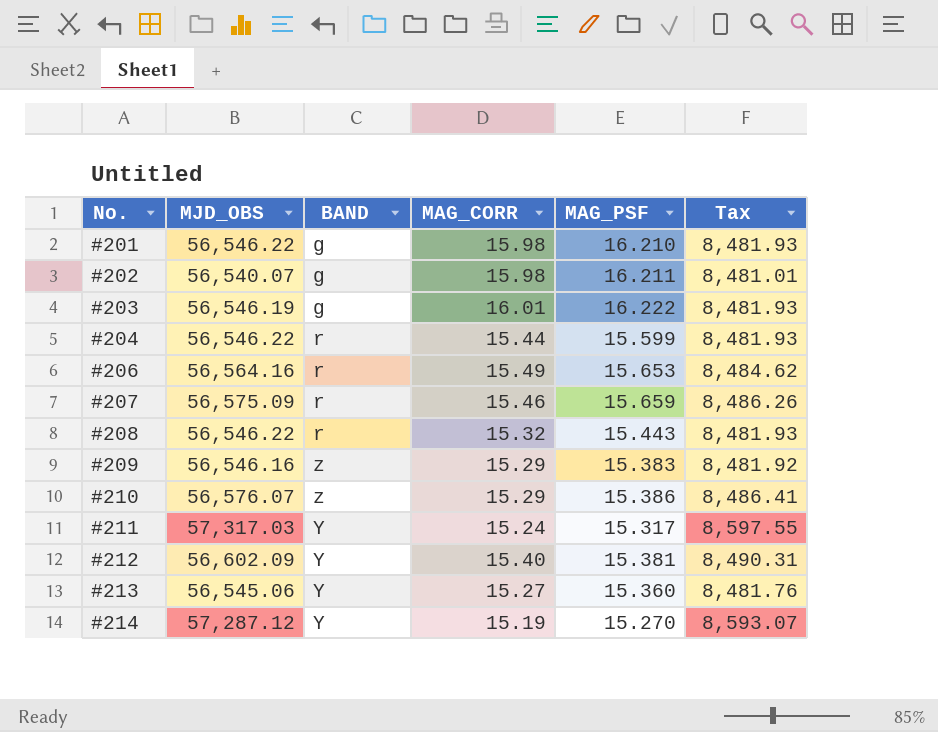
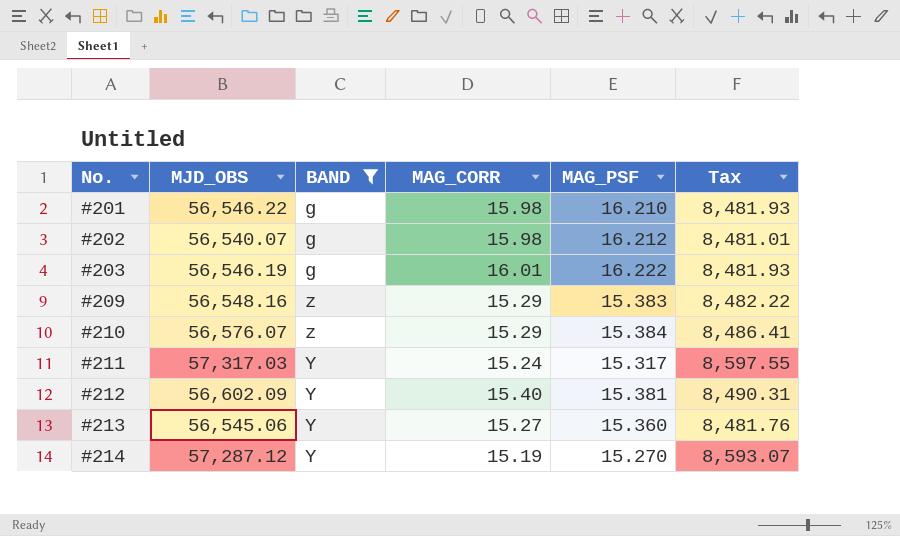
filter: none -> BAND != r
#202 | MAG_PSF: 16.211 -> 16.212
#209 | MJD_OBS: 56,546.16 -> 56,548.16
#209 | Tax: 8,481.92 -> 8,482.22
#210 | MAG_PSF: 15.386 -> 15.384

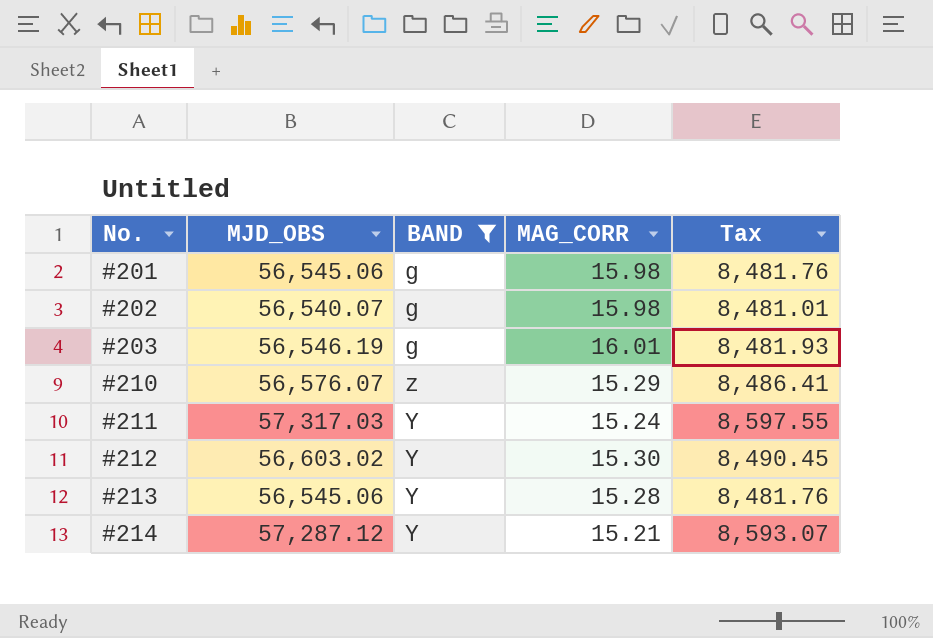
column MAG_PSF | position: 5 -> none
row #209: 56,548.16 | z | 15.29 | 15.383 | 8,482.22 -> none
#201 | MJD_OBS: 56,546.22 -> 56,545.06
#201 | Tax: 8,481.93 -> 8,481.76
#212 | MJD_OBS: 56,602.09 -> 56,603.02
#212 | MAG_CORR: 15.40 -> 15.30
#212 | Tax: 8,490.31 -> 8,490.45
#213 | MAG_CORR: 15.27 -> 15.28
#214 | MAG_CORR: 15.19 -> 15.21

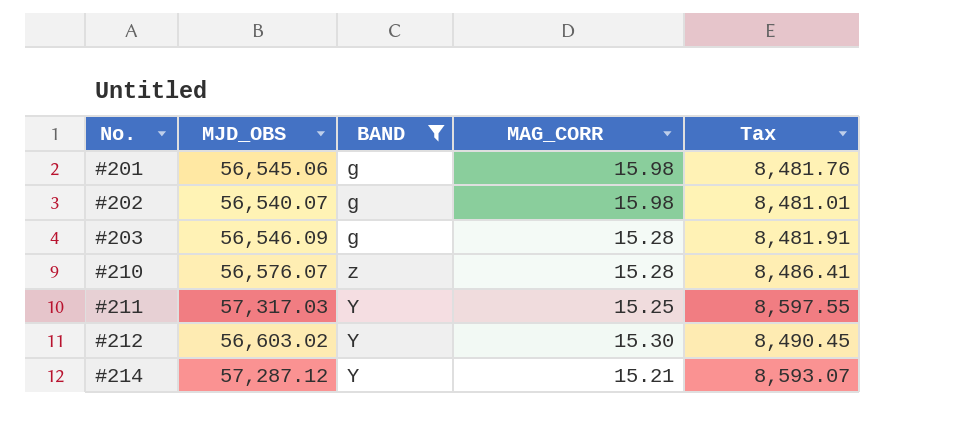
row #213: 56,545.06 | Y | 15.28 | 8,481.76 -> none
#203 | MJD_OBS: 56,546.19 -> 56,546.09
#203 | MAG_CORR: 16.01 -> 15.28
#203 | Tax: 8,481.93 -> 8,481.91
#210 | MAG_CORR: 15.29 -> 15.28
#211 | MAG_CORR: 15.24 -> 15.25

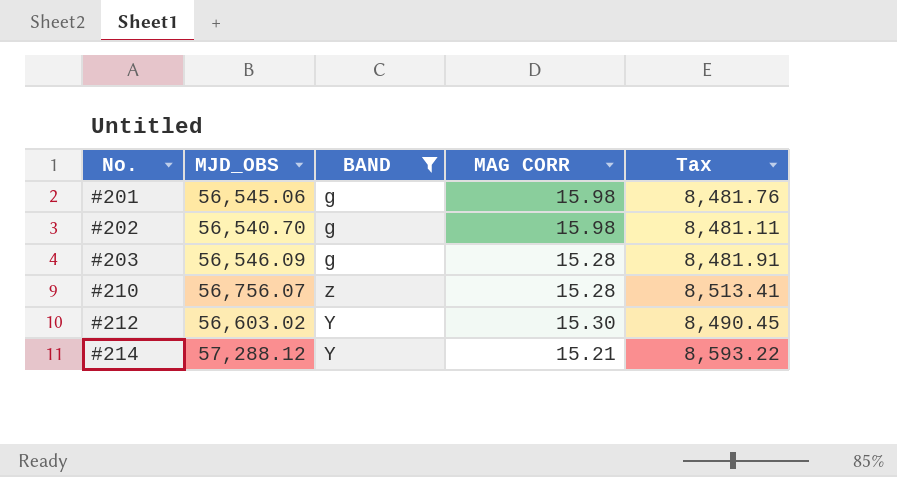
column name: MAG_CORR -> MAG CORR
row #211: 57,317.03 | Y | 15.25 | 8,597.55 -> none
#202 | MJD_OBS: 56,540.07 -> 56,540.70
#202 | Tax: 8,481.01 -> 8,481.11
#210 | MJD_OBS: 56,576.07 -> 56,756.07
#210 | Tax: 8,486.41 -> 8,513.41
#214 | MJD_OBS: 57,287.12 -> 57,288.12
#214 | Tax: 8,593.07 -> 8,593.22

